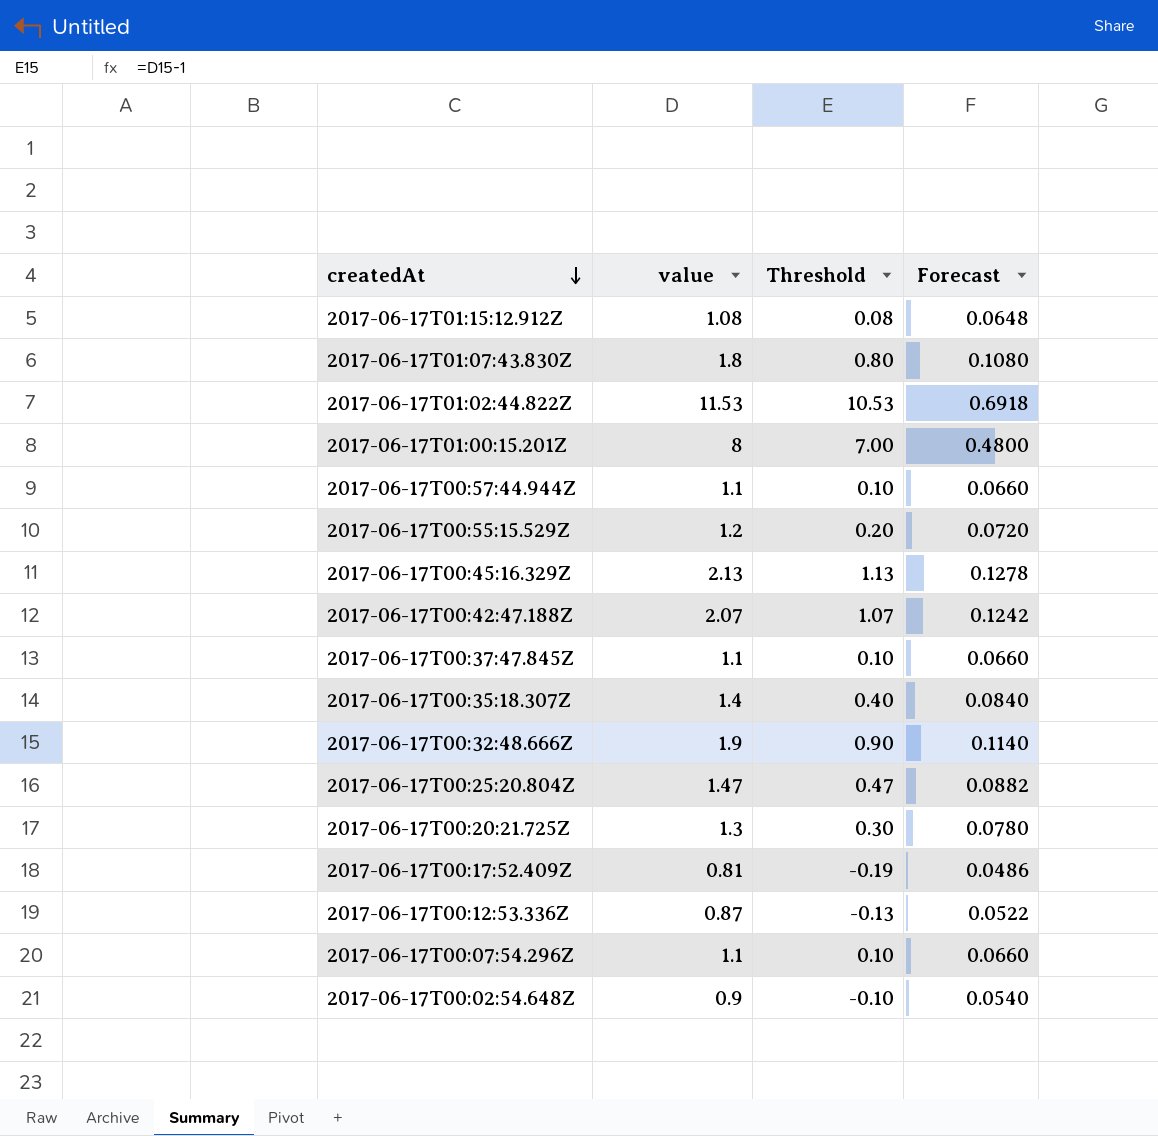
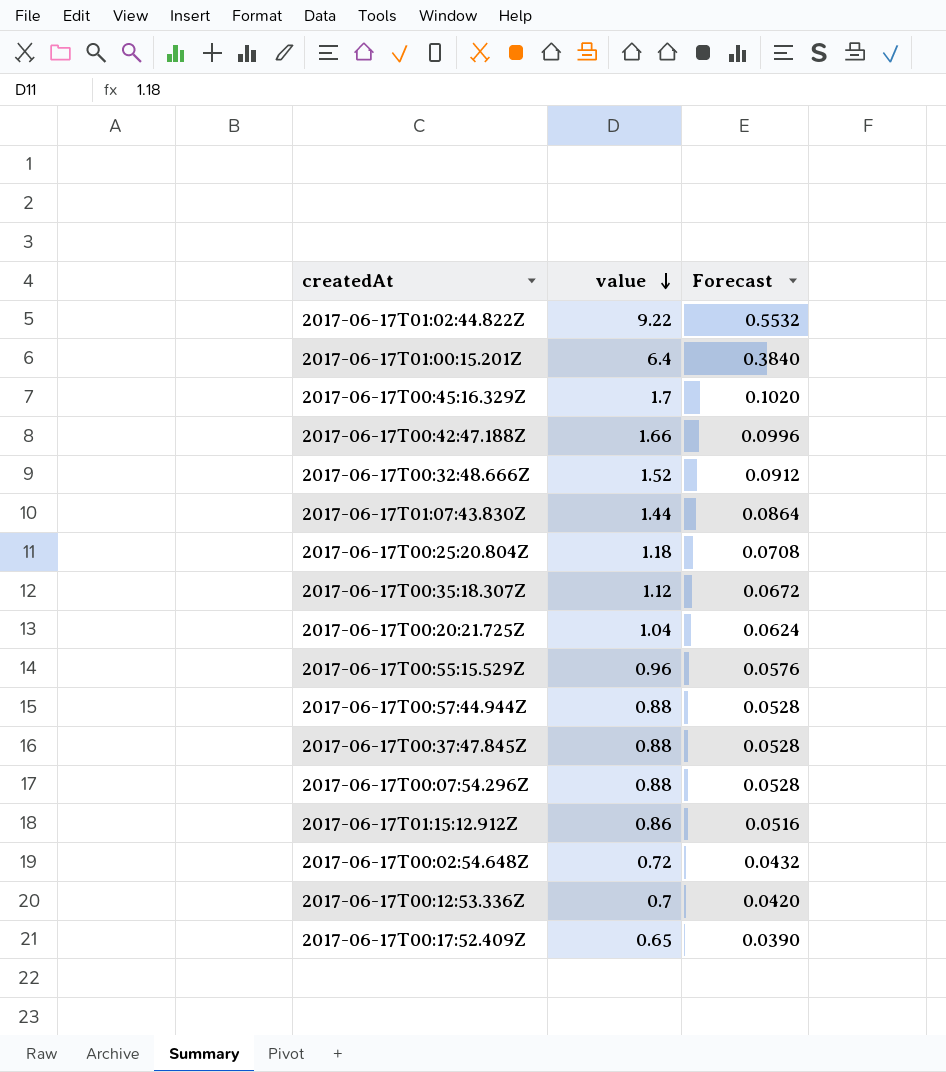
row order: createdAt descending -> value descending
column Threshold | formula: [value] - 1 -> none
2017-06-17T01:02:44.822Z | value: 11.53 -> 9.22
2017-06-17T01:02:44.822Z | Forecast: 0.6918 -> 0.5532
2017-06-17T01:00:15.201Z | value: 8 -> 6.4
2017-06-17T01:00:15.201Z | Forecast: 0.4800 -> 0.3840
2017-06-17T00:45:16.329Z | value: 2.13 -> 1.7
2017-06-17T00:45:16.329Z | Forecast: 0.1278 -> 0.1020
2017-06-17T00:42:47.188Z | value: 2.07 -> 1.66
2017-06-17T00:42:47.188Z | Forecast: 0.1242 -> 0.0996
2017-06-17T00:32:48.666Z | value: 1.9 -> 1.52
2017-06-17T00:32:48.666Z | Forecast: 0.1140 -> 0.0912
2017-06-17T01:07:43.830Z | value: 1.8 -> 1.44
2017-06-17T01:07:43.830Z | Forecast: 0.1080 -> 0.0864
2017-06-17T00:25:20.804Z | value: 1.47 -> 1.18
2017-06-17T00:25:20.804Z | Forecast: 0.0882 -> 0.0708
2017-06-17T00:35:18.307Z | value: 1.4 -> 1.12
2017-06-17T00:35:18.307Z | Forecast: 0.0840 -> 0.0672
2017-06-17T00:20:21.725Z | value: 1.3 -> 1.04
2017-06-17T00:20:21.725Z | Forecast: 0.0780 -> 0.0624
2017-06-17T00:55:15.529Z | value: 1.2 -> 0.96
2017-06-17T00:55:15.529Z | Forecast: 0.0720 -> 0.0576
2017-06-17T00:57:44.944Z | value: 1.1 -> 0.88
2017-06-17T00:57:44.944Z | Forecast: 0.0660 -> 0.0528
2017-06-17T00:37:47.845Z | value: 1.1 -> 0.88
2017-06-17T00:37:47.845Z | Forecast: 0.0660 -> 0.0528
2017-06-17T00:07:54.296Z | value: 1.1 -> 0.88
2017-06-17T00:07:54.296Z | Forecast: 0.0660 -> 0.0528
2017-06-17T01:15:12.912Z | value: 1.08 -> 0.86
2017-06-17T01:15:12.912Z | Forecast: 0.0648 -> 0.0516
2017-06-17T00:02:54.648Z | value: 0.9 -> 0.72
2017-06-17T00:02:54.648Z | Forecast: 0.0540 -> 0.0432
2017-06-17T00:12:53.336Z | value: 0.87 -> 0.7
2017-06-17T00:12:53.336Z | Forecast: 0.0522 -> 0.0420
2017-06-17T00:17:52.409Z | value: 0.81 -> 0.65
2017-06-17T00:17:52.409Z | Forecast: 0.0486 -> 0.0390

